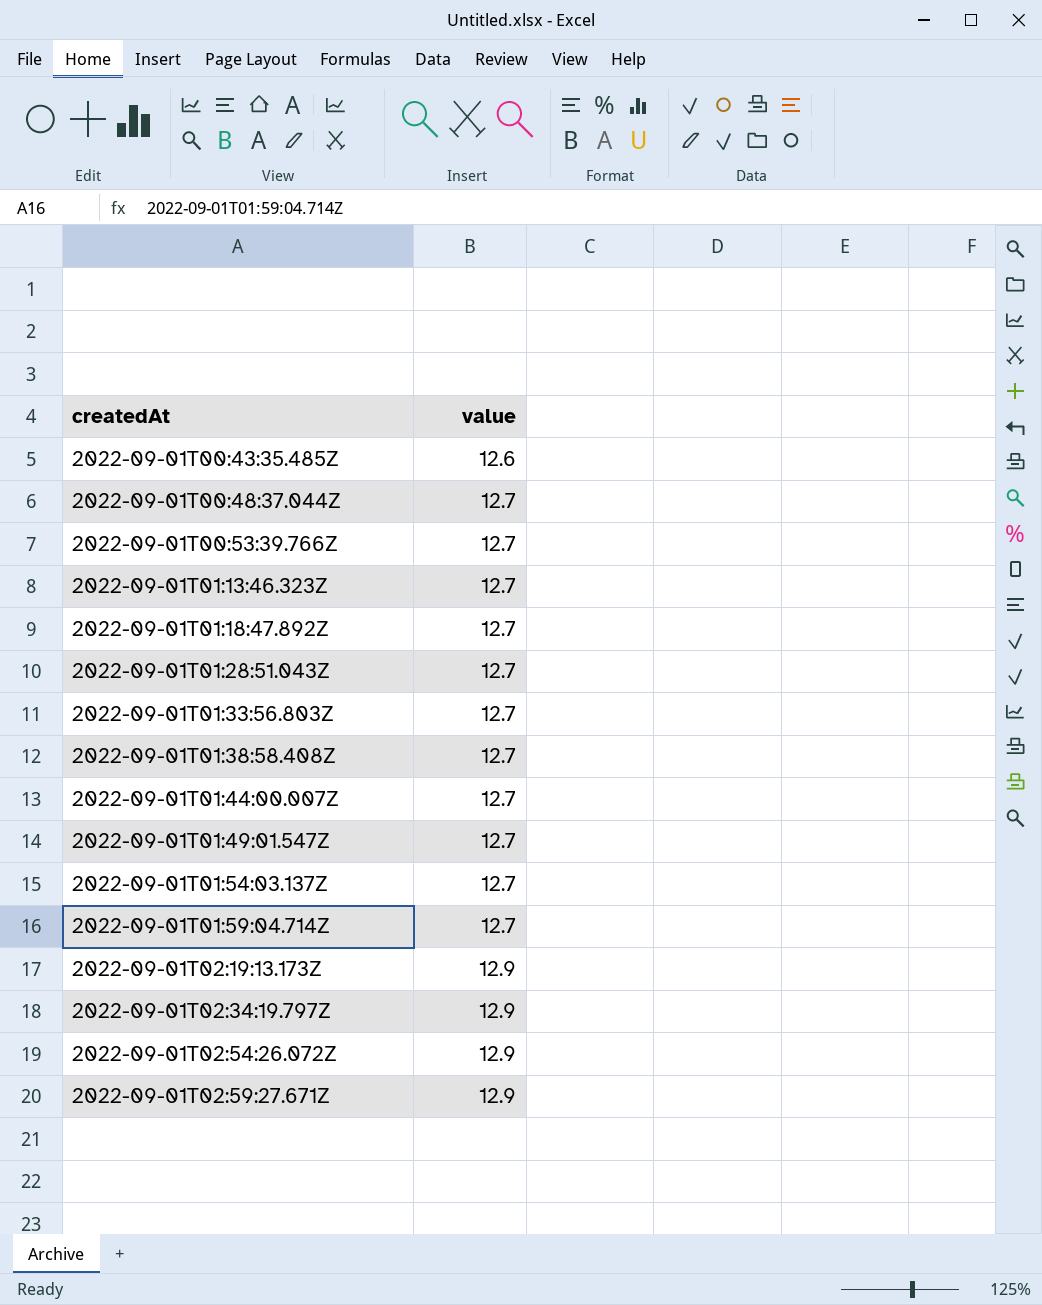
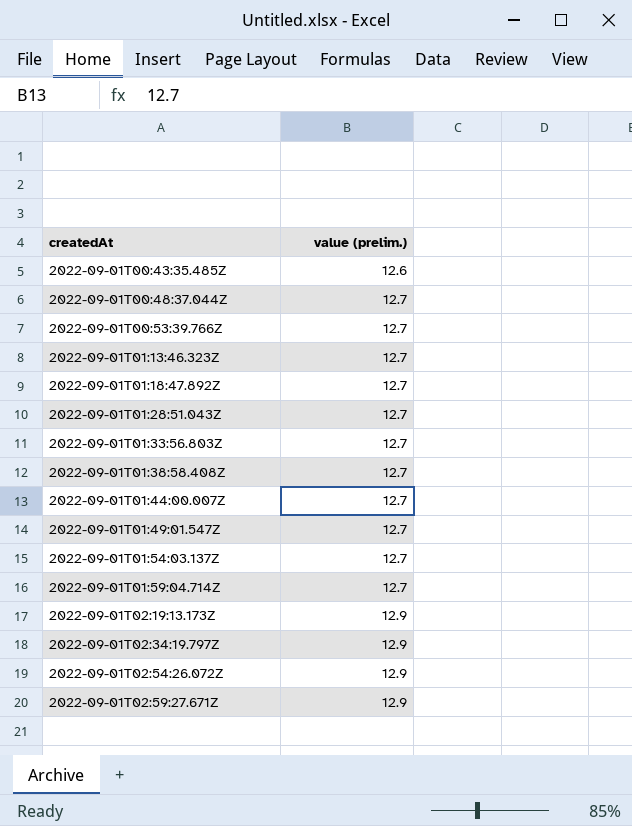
column name: value -> value (prelim.)

